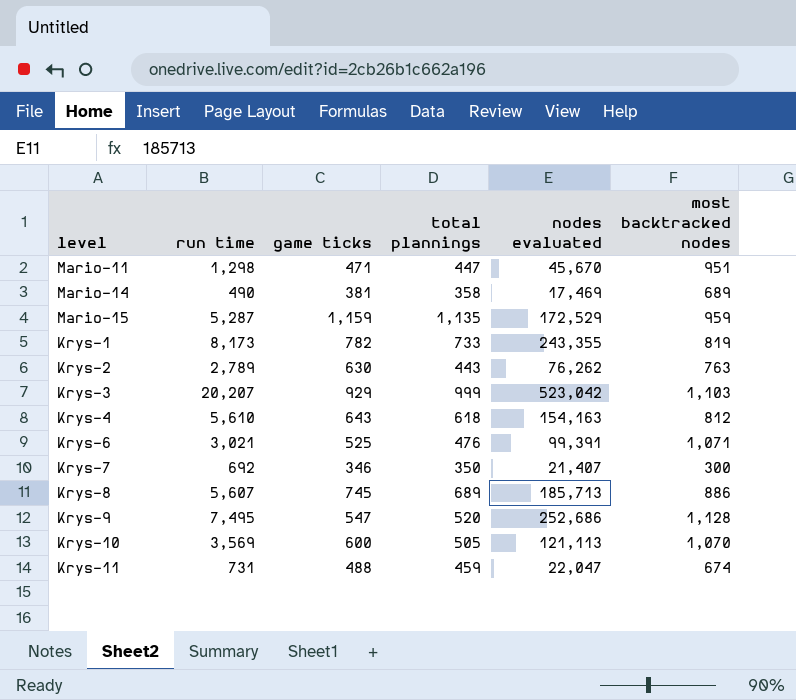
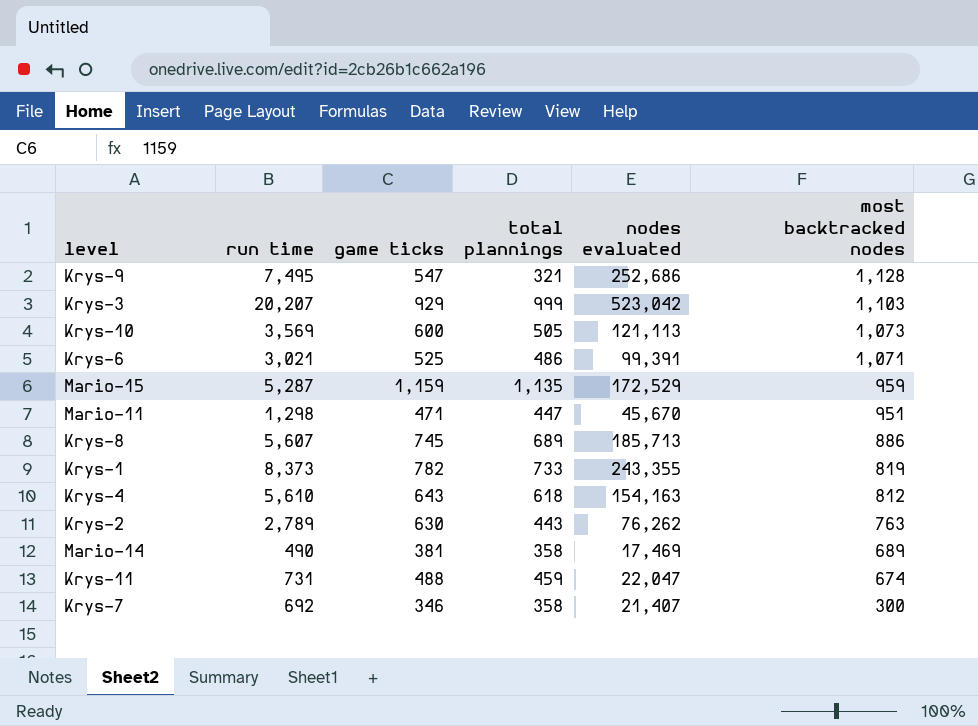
row order: none -> most backtracked nodes descending
Krys-9 | total plannings: 520 -> 321
Krys-10 | most backtracked nodes: 1,070 -> 1,073
Krys-6 | total plannings: 476 -> 486
Krys-1 | run time: 8,173 -> 8,373
Krys-7 | total plannings: 350 -> 358

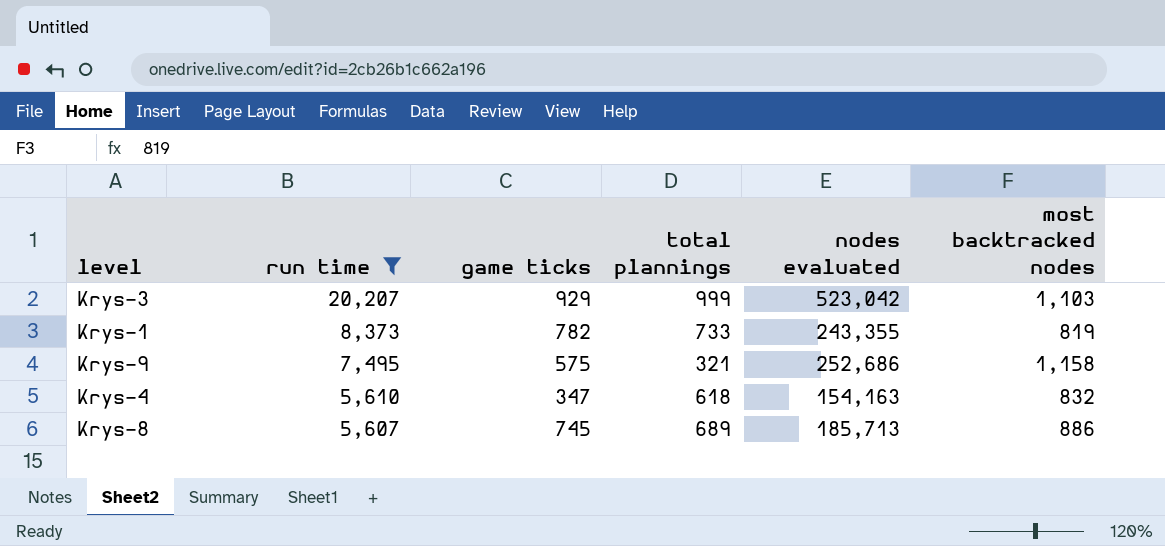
filter: none -> run time >= 5,607
row order: most backtracked nodes descending -> run time descending
Krys-9 | game ticks: 547 -> 575
Krys-9 | most backtracked nodes: 1,128 -> 1,158
Krys-4 | game ticks: 643 -> 347
Krys-4 | most backtracked nodes: 812 -> 832

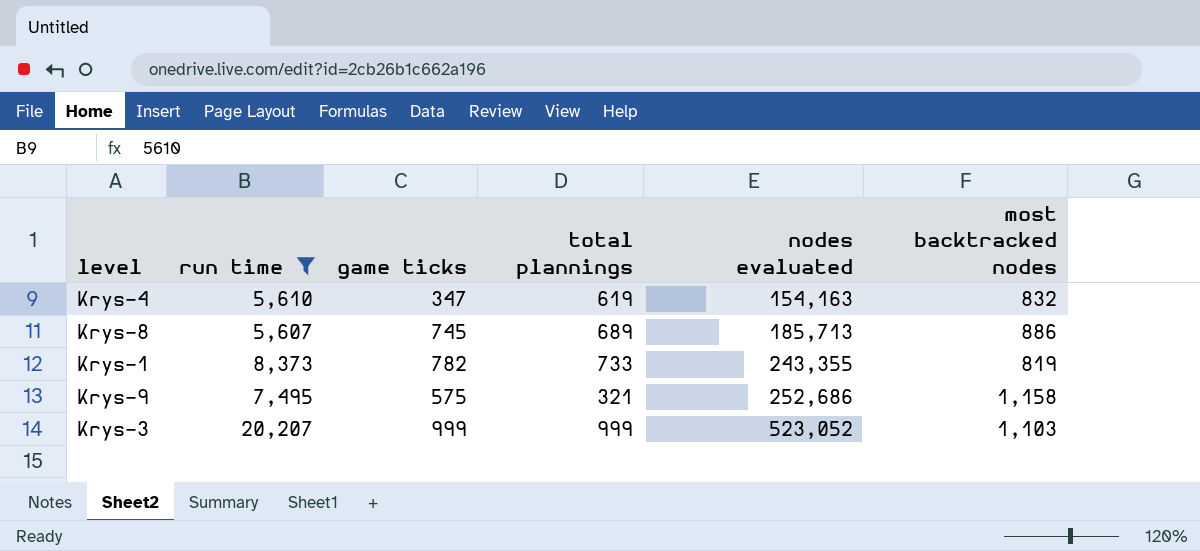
row order: run time descending -> nodes evaluated ascending
Krys-4 | total plannings: 618 -> 619
Krys-3 | game ticks: 929 -> 999
Krys-3 | nodes evaluated: 523,042 -> 523,052

